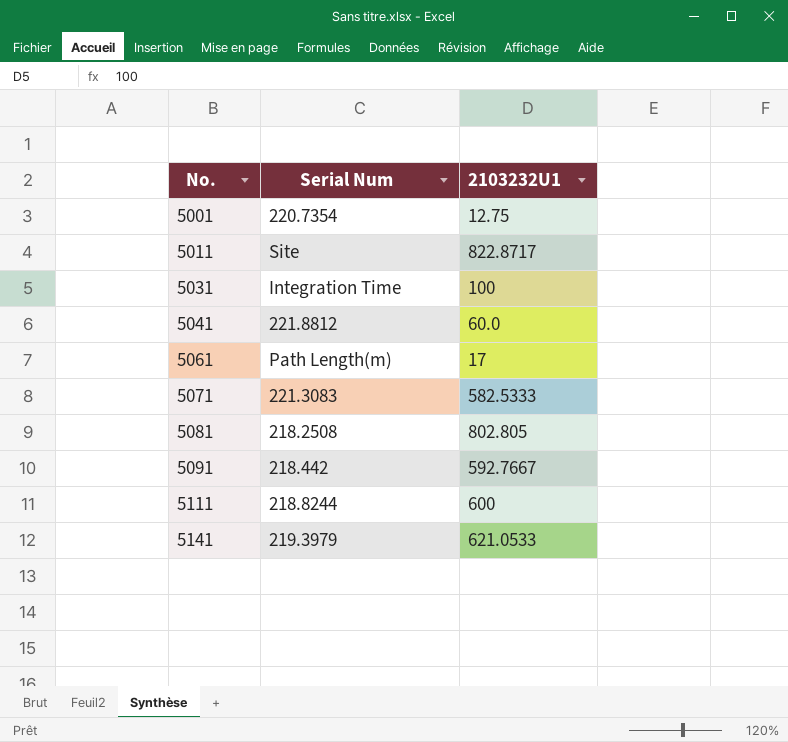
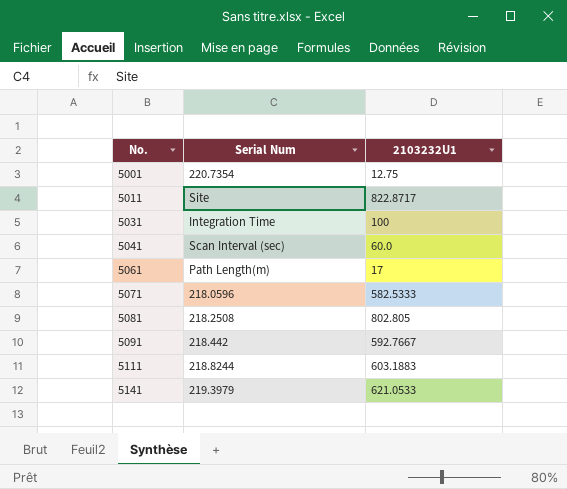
5041 | Serial Num: 221.8812 -> Scan Interval (sec)
5071 | Serial Num: 221.3083 -> 218.0596
5111 | 2103232U1: 600 -> 603.1883

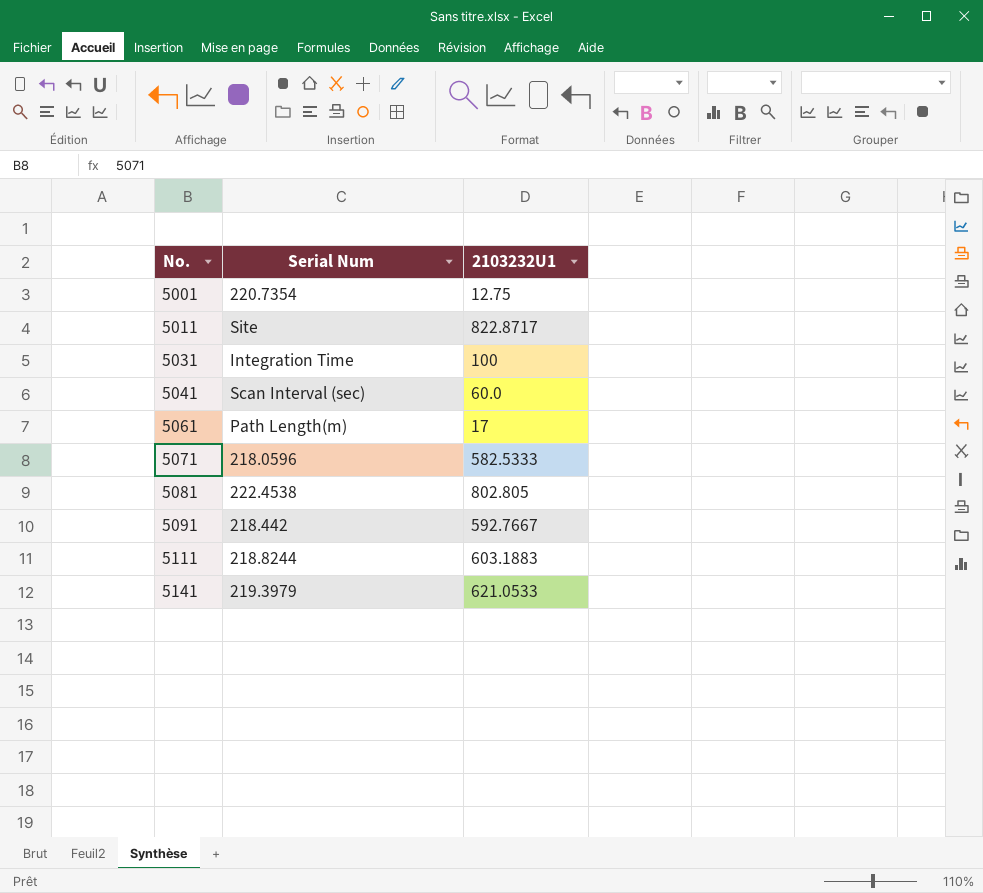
5081 | Serial Num: 218.2508 -> 222.4538

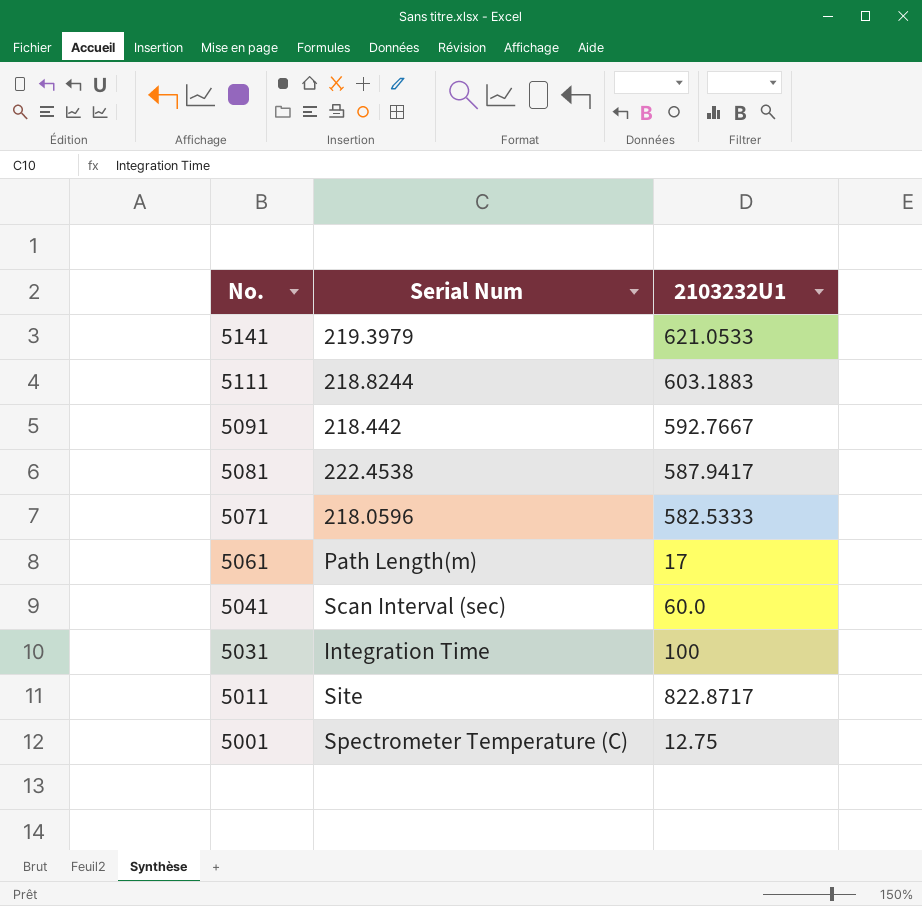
row order: No. ascending -> No. descending
5081 | 2103232U1: 802.805 -> 587.9417
5001 | Serial Num: 220.7354 -> Spectrometer Temperature (C)

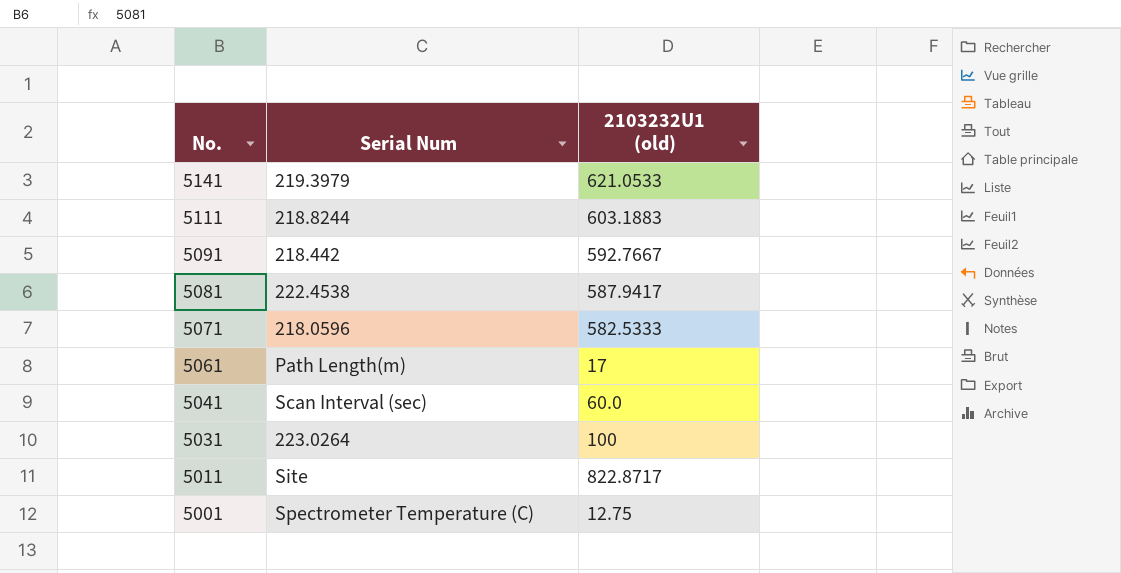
column name: 2103232U1 -> 2103232U1 (old)
5031 | Serial Num: Integration Time -> 223.0264

